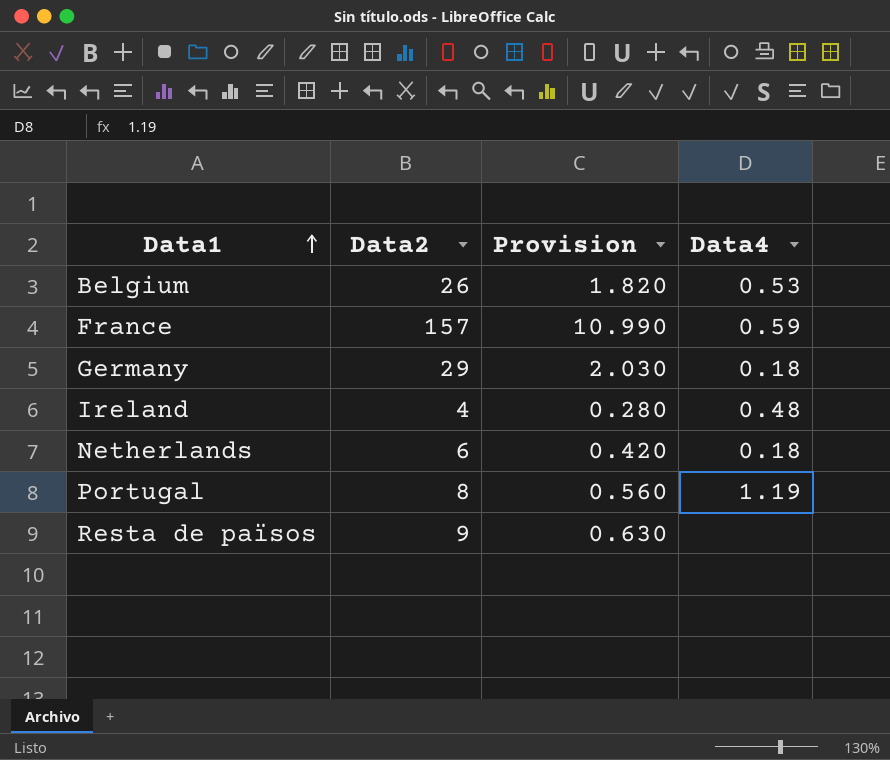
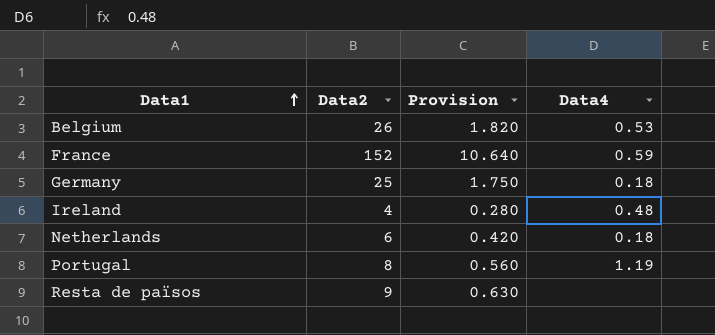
France | Data2: 157 -> 152
France | Provision: 10.990 -> 10.640
Germany | Data2: 29 -> 25
Germany | Provision: 2.030 -> 1.750

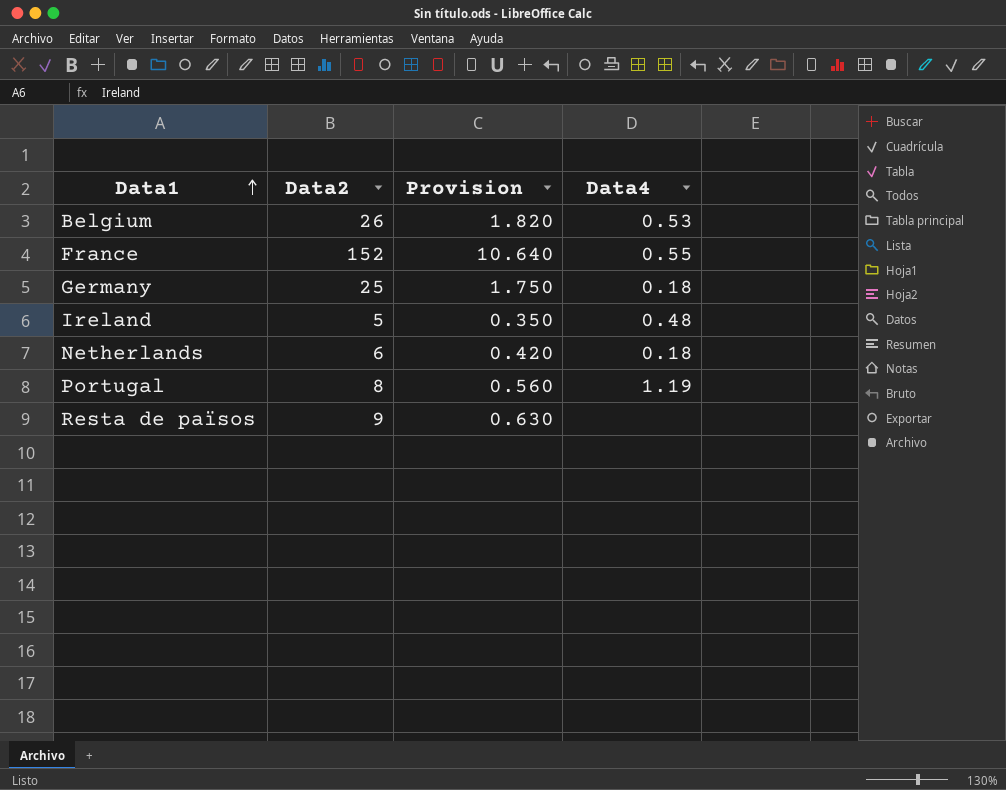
France | Data4: 0.59 -> 0.55
Ireland | Data2: 4 -> 5
Ireland | Provision: 0.280 -> 0.350

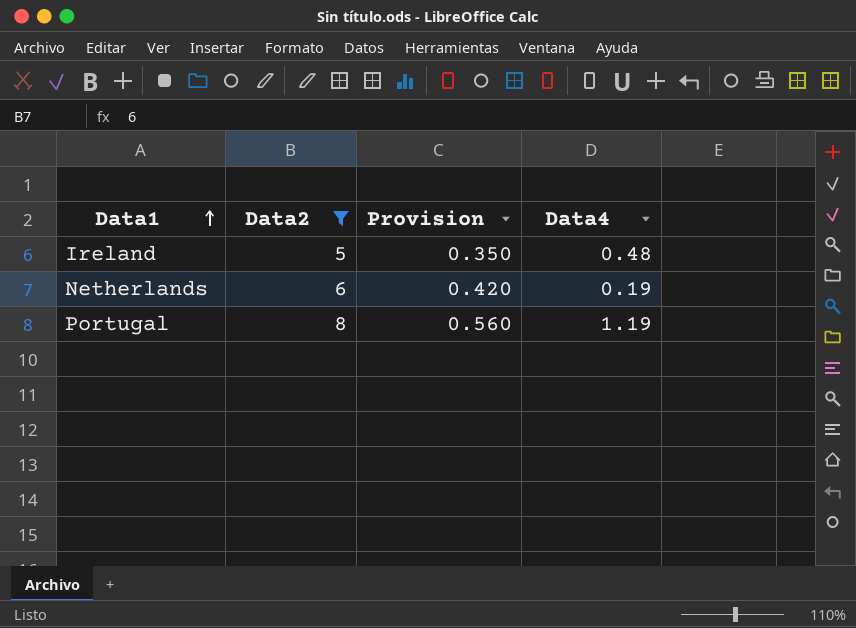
filter: none -> Data2 <= 8
Netherlands | Data4: 0.18 -> 0.19

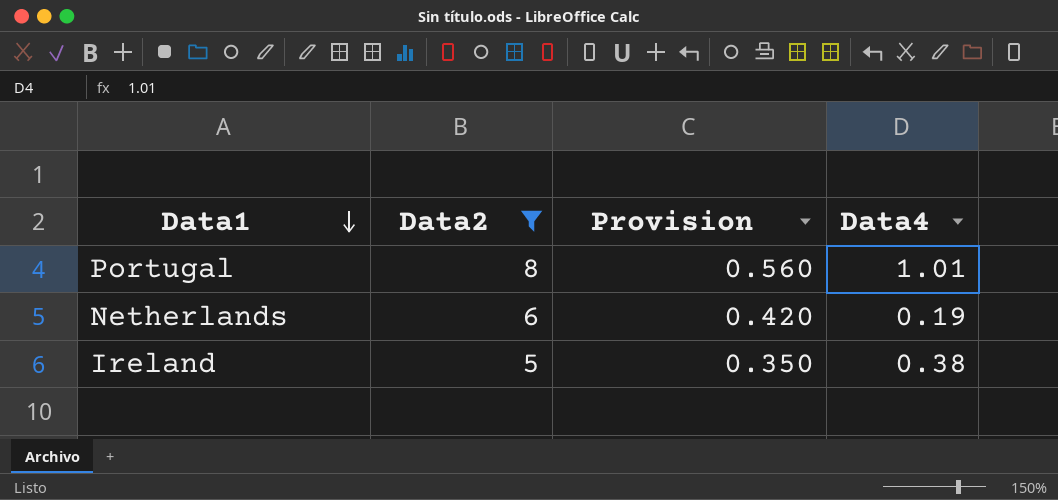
row order: Data1 ascending -> Data1 descending
Portugal | Data4: 1.19 -> 1.01
Ireland | Data4: 0.48 -> 0.38

